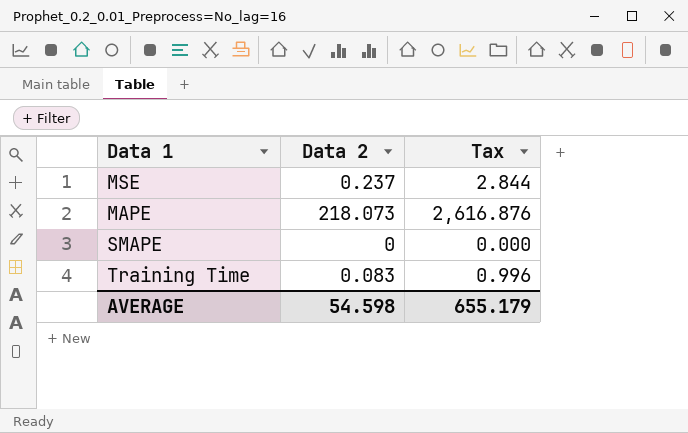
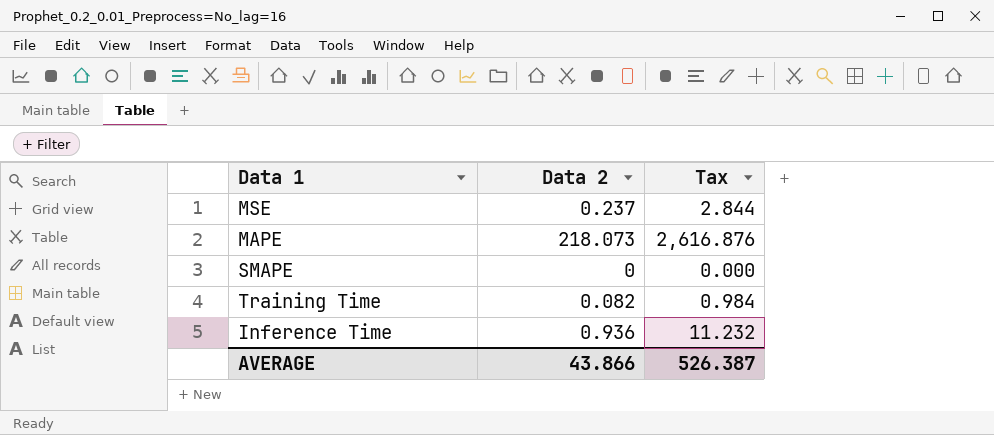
Training Time | Data 2: 0.083 -> 0.082
Training Time | Tax: 0.996 -> 0.984
row Inference Time: none -> 0.936 | 11.232
AVERAGE | Data 2: 54.598 -> 43.866
AVERAGE | Tax: 655.179 -> 526.387

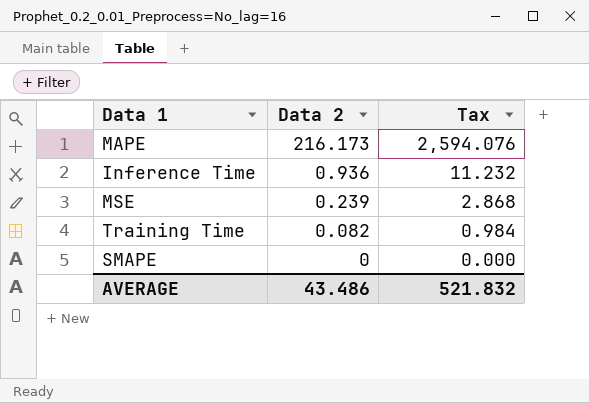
row order: none -> Data 2 descending
MAPE | Data 2: 218.073 -> 216.173
MAPE | Tax: 2,616.876 -> 2,594.076
MSE | Data 2: 0.237 -> 0.239
MSE | Tax: 2.844 -> 2.868
AVERAGE | Data 2: 43.866 -> 43.486
AVERAGE | Tax: 526.387 -> 521.832

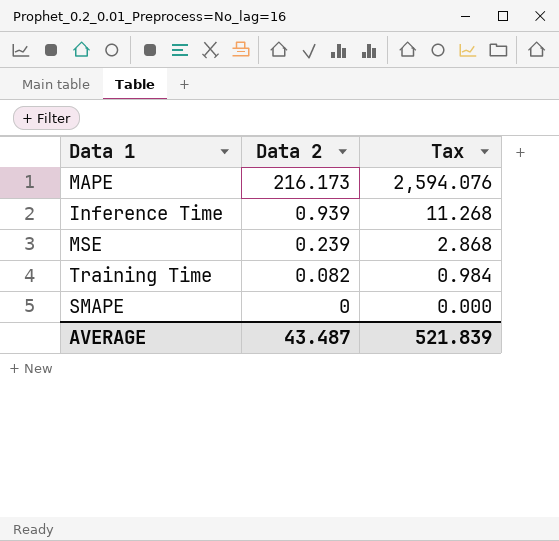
Inference Time | Data 2: 0.936 -> 0.939
Inference Time | Tax: 11.232 -> 11.268
AVERAGE | Data 2: 43.486 -> 43.487
AVERAGE | Tax: 521.832 -> 521.839

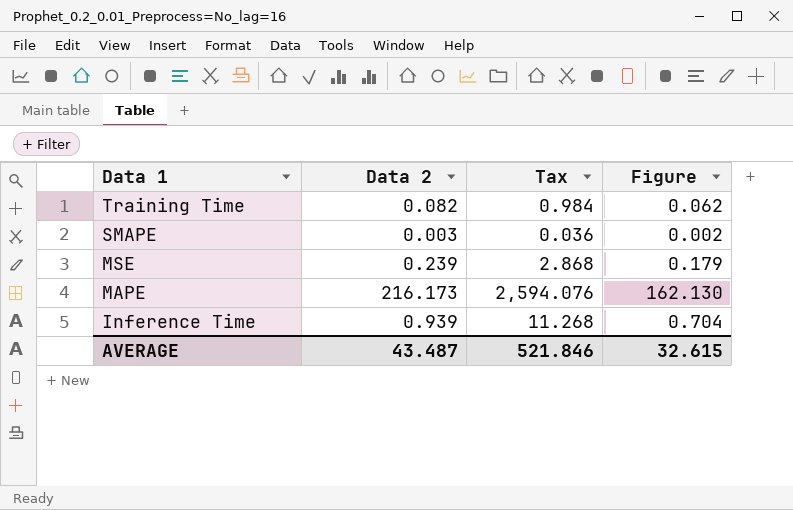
row order: Data 2 descending -> Data 1 descending
column Figure | formula: none -> [Data 2] * 0.75
SMAPE | Data 2: 0 -> 0.003
SMAPE | Tax: 0.000 -> 0.036
AVERAGE | Tax: 521.839 -> 521.846

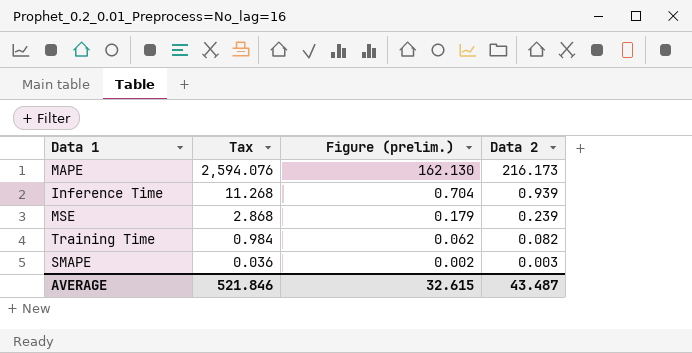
row order: Data 1 descending -> Tax descending
column name: Figure -> Figure (prelim.)
column Data 2 | position: 2 -> 4

